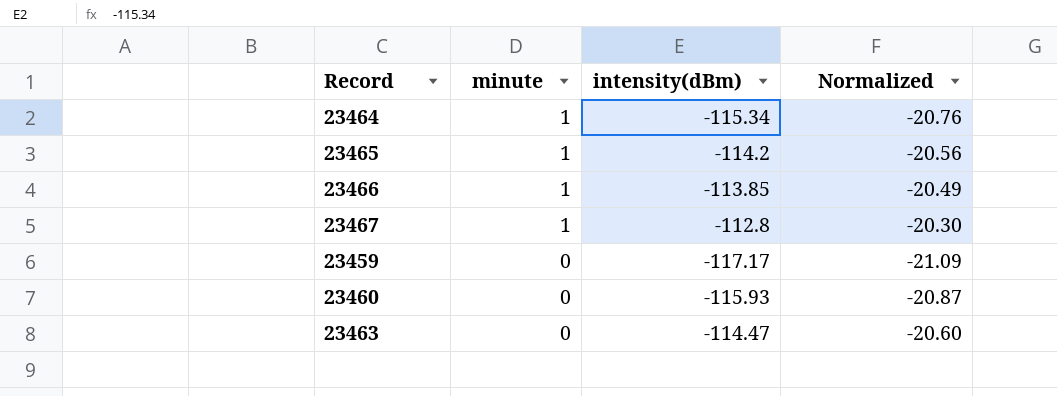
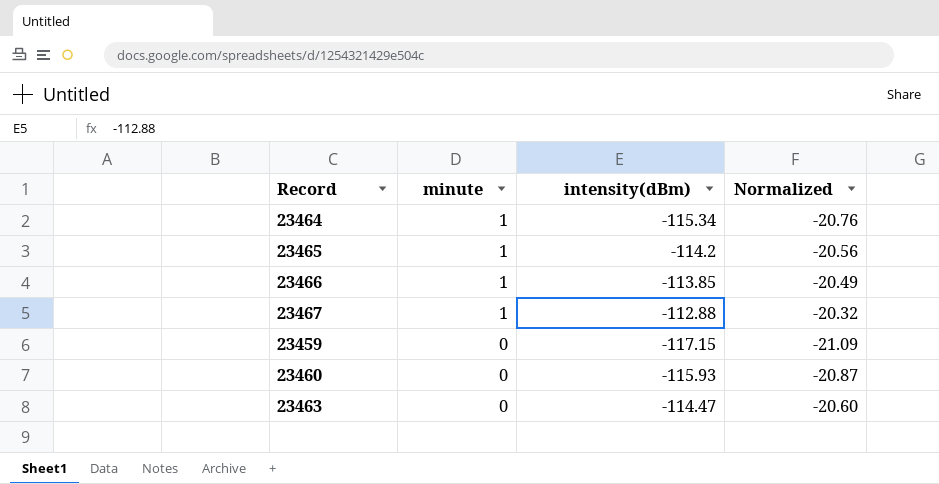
23467 | intensity(dBm): -112.8 -> -112.88
23467 | Normalized: -20.30 -> -20.32
23459 | intensity(dBm): -117.17 -> -117.15

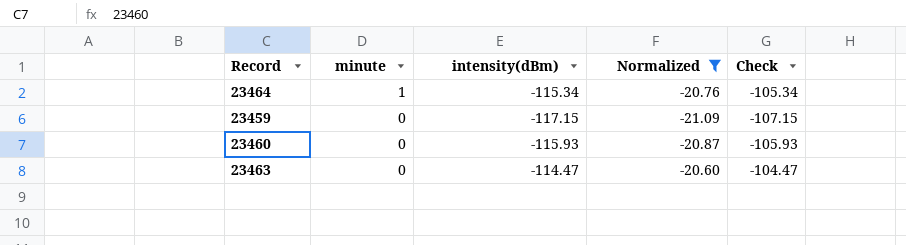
filter: none -> Normalized <= -20.60
column Check | formula: none -> [intensity(dBm)] + 10

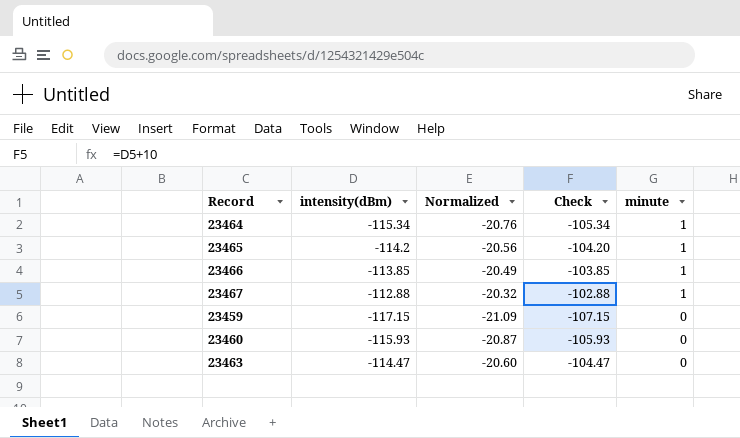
filter: Normalized <= -20.60 -> none
column minute | position: 2 -> 5

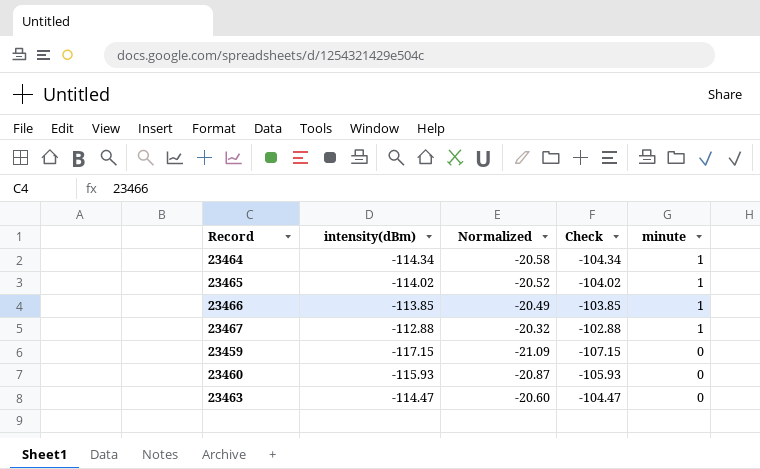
23464 | intensity(dBm): -115.34 -> -114.34
23464 | Normalized: -20.76 -> -20.58
23464 | Check: -105.34 -> -104.34
23465 | intensity(dBm): -114.2 -> -114.02
23465 | Normalized: -20.56 -> -20.52
23465 | Check: -104.20 -> -104.02

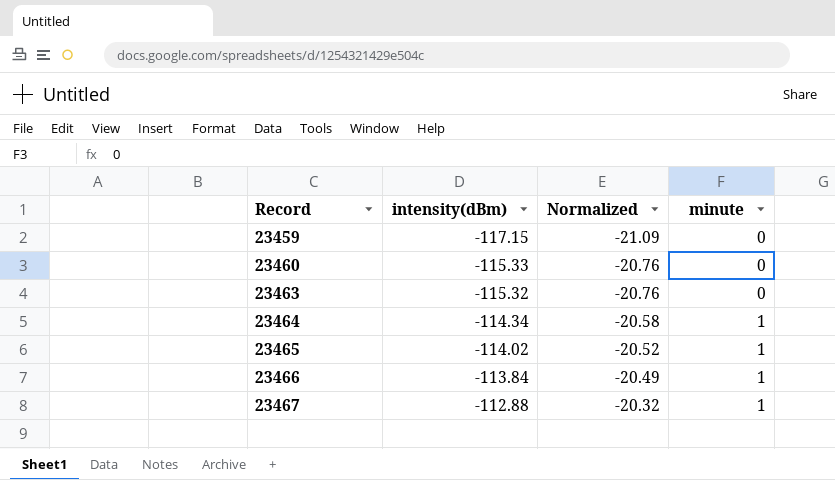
row order: minute descending -> Record ascending
column Check | formula: [intensity(dBm)] + 10 -> none
23460 | intensity(dBm): -115.93 -> -115.33
23460 | Normalized: -20.87 -> -20.76
23463 | intensity(dBm): -114.47 -> -115.32
23463 | Normalized: -20.60 -> -20.76
23466 | intensity(dBm): -113.85 -> -113.84

